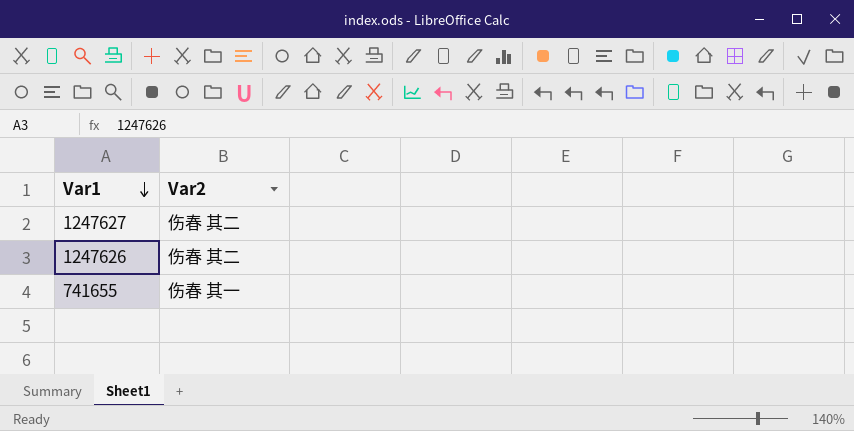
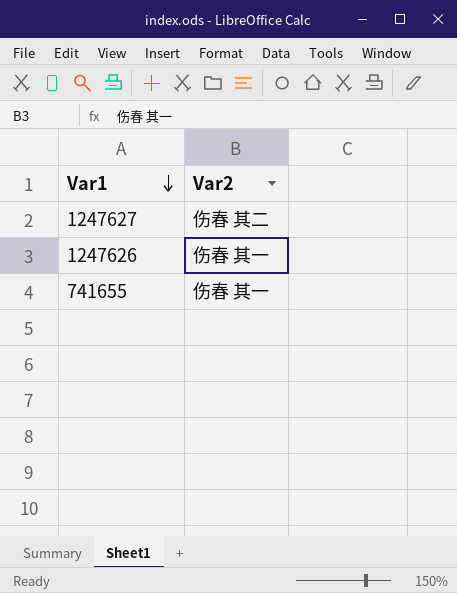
1247626 | Var2: 伤春 其二 -> 伤春 其一

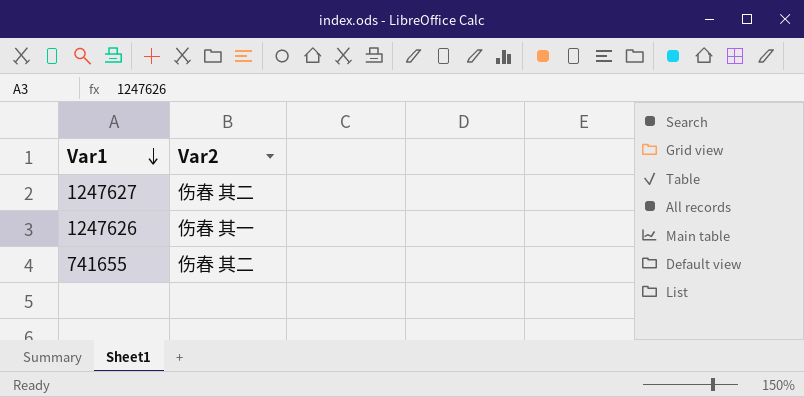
741655 | Var2: 伤春 其一 -> 伤春 其二

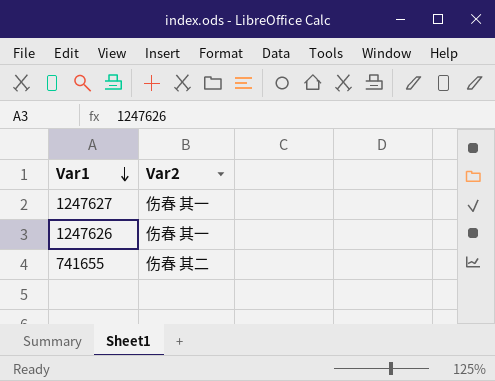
1247627 | Var2: 伤春 其二 -> 伤春 其一

